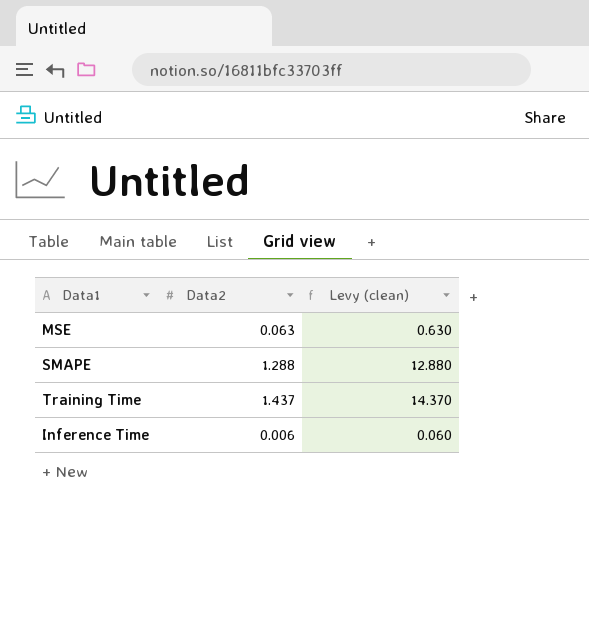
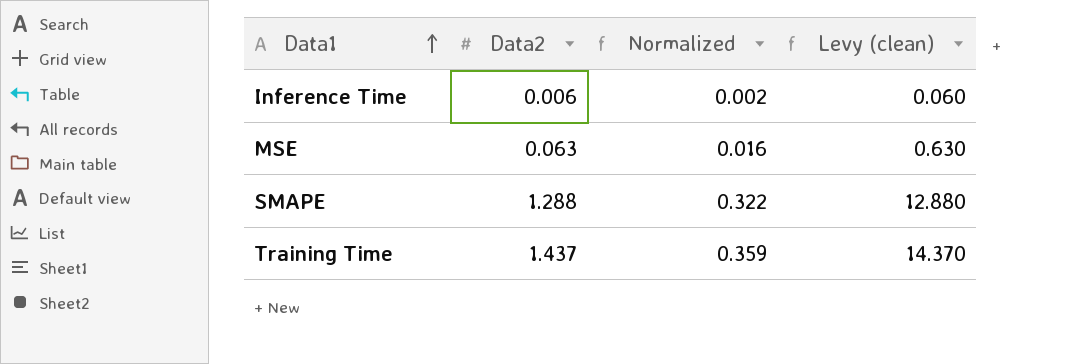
row order: none -> Data1 ascending
column Normalized | formula: none -> [Data2] * 0.25

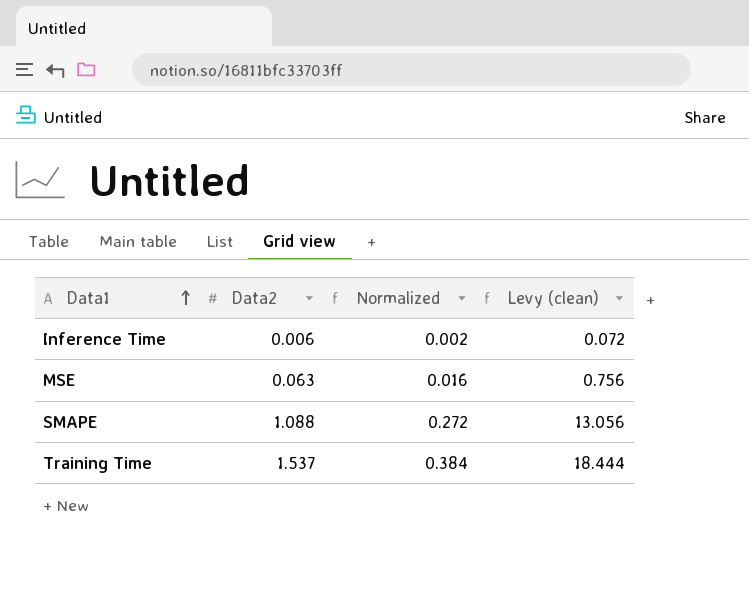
column Levy (clean) | formula: [Data2] * 10 -> [Data2] * 12
SMAPE | Data2: 1.288 -> 1.088
SMAPE | Normalized: 0.322 -> 0.272
Training Time | Data2: 1.437 -> 1.537
Training Time | Normalized: 0.359 -> 0.384

